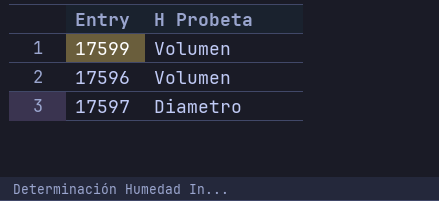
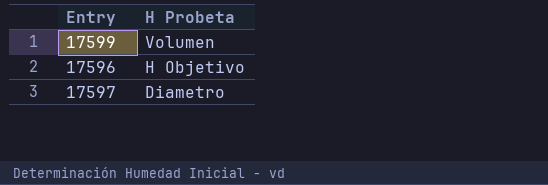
17596 | H Probeta: Volumen -> H Objetivo

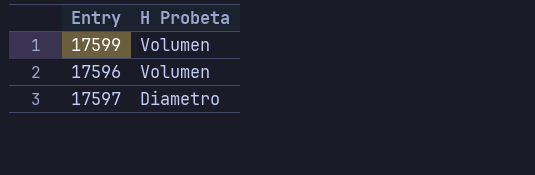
17596 | H Probeta: H Objetivo -> Volumen

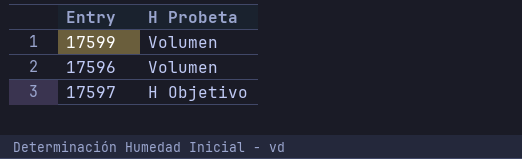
17597 | H Probeta: Diametro -> H Objetivo

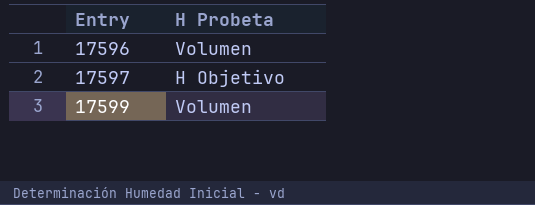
row order: H Probeta descending -> Entry ascending

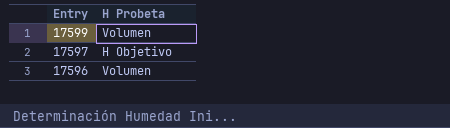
row order: Entry ascending -> Entry descending

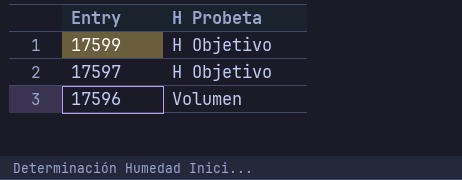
17599 | H Probeta: Volumen -> H Objetivo

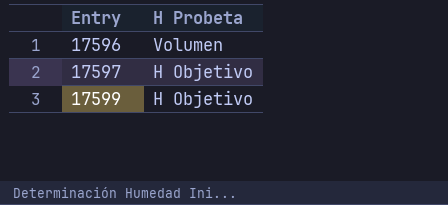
row order: Entry descending -> Entry ascending

